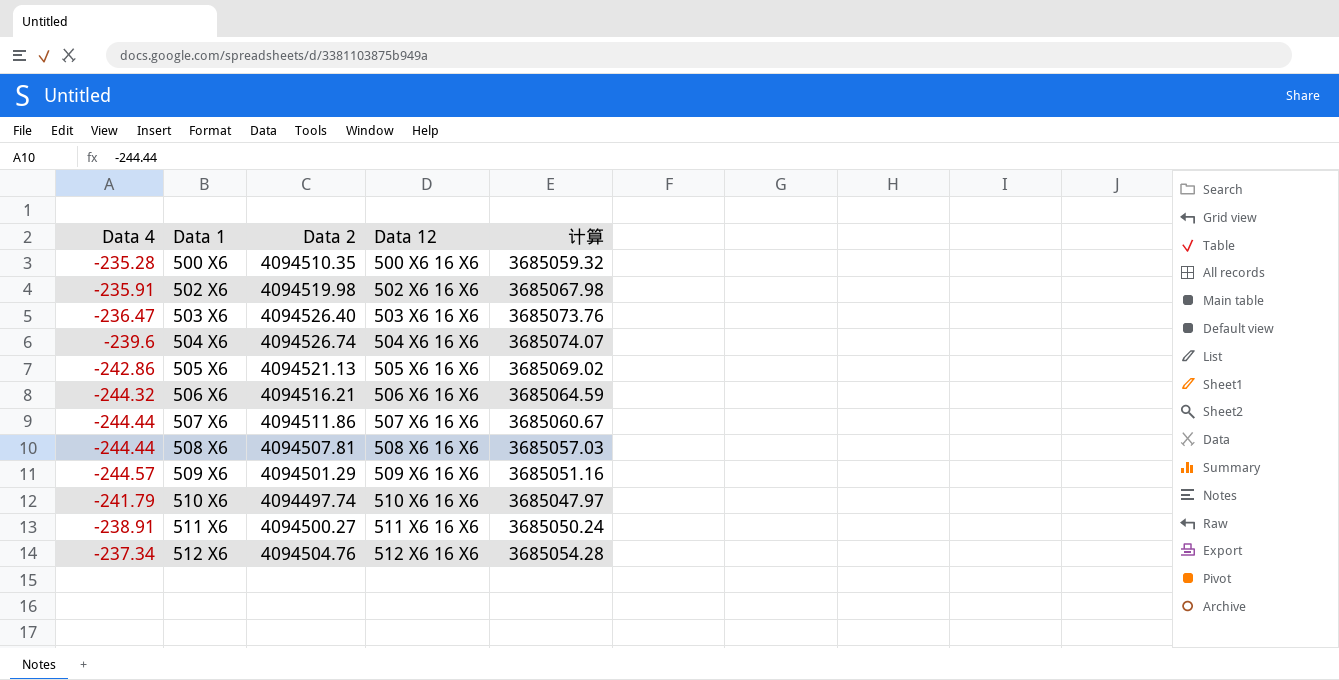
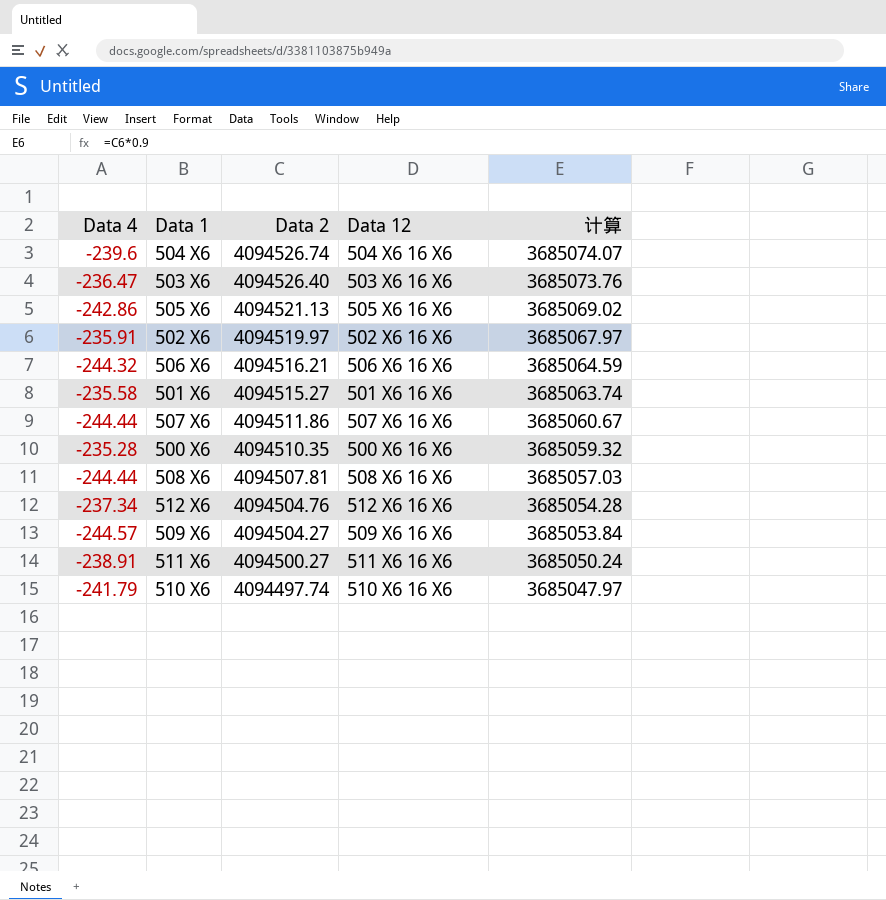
row order: Data 1 ascending -> Data 2 descending
502 X6 | Data 2: 4094519.98 -> 4094519.97
502 X6 | 计算: 3685067.98 -> 3685067.97
row 501 X6: none -> -235.58 | 4094515.27 | 501 X6 16 X6 | 3685063.74
509 X6 | Data 2: 4094501.29 -> 4094504.27
509 X6 | 计算: 3685051.16 -> 3685053.84

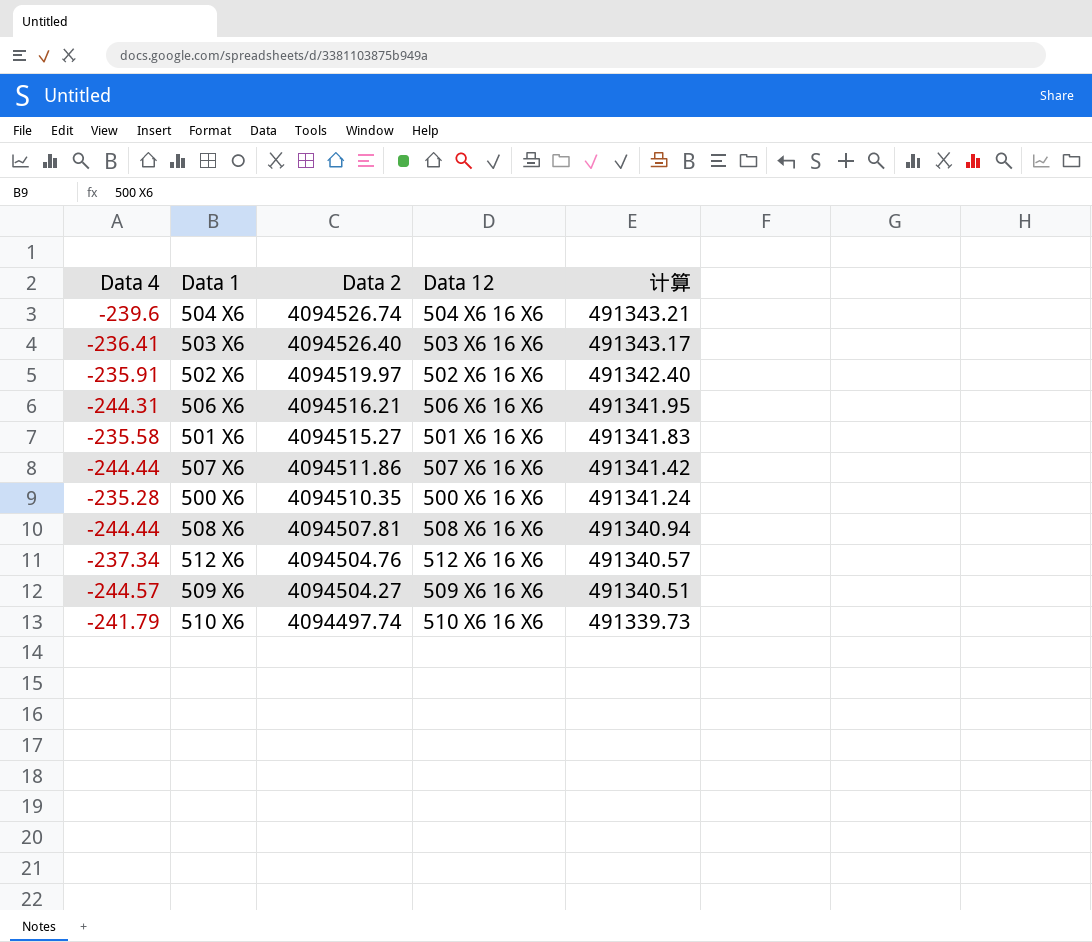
column 计算 | formula: [Data 2] * 0.9 -> [Data 2] * 0.12
row 505 X6: -242.86 | 4094521.13 | 505 X6 16 X6 | 3685069.02 -> none
row 511 X6: -238.91 | 4094500.27 | 511 X6 16 X6 | 3685050.24 -> none
503 X6 | Data 4: -236.47 -> -236.41
506 X6 | Data 4: -244.32 -> -244.31

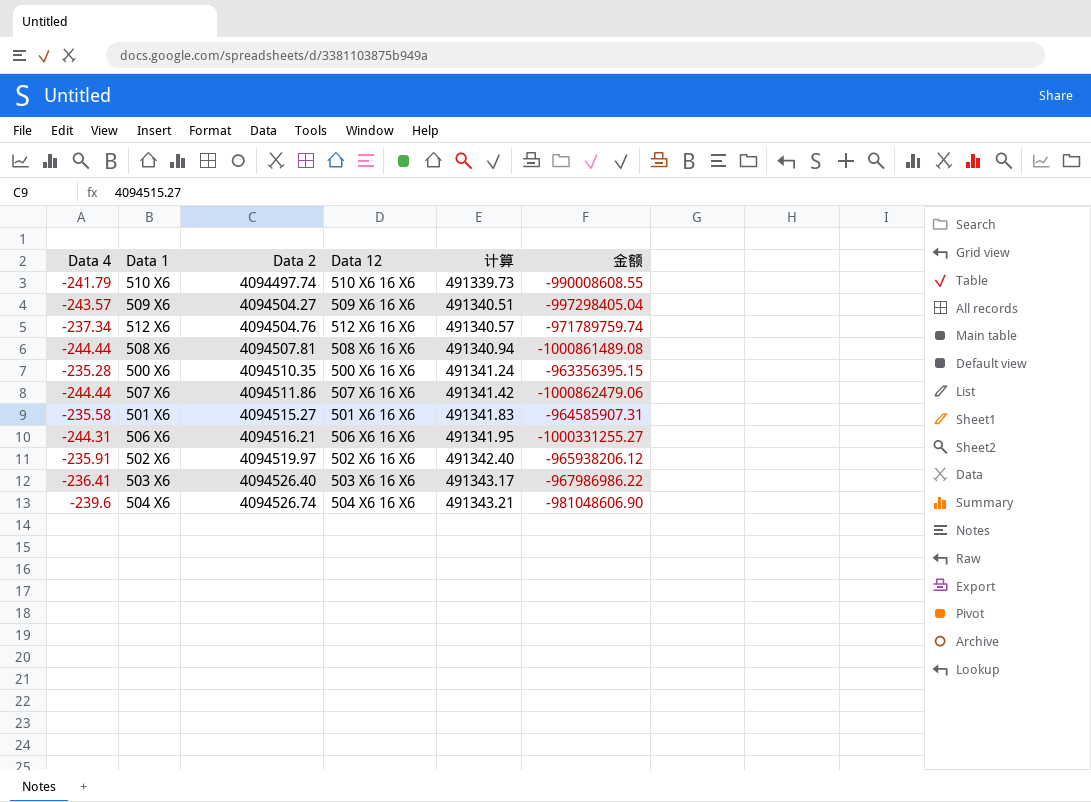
row order: Data 2 descending -> Data 2 ascending
column 金额 | formula: none -> [Data 4] * [Data 2]
509 X6 | Data 4: -244.57 -> -243.57

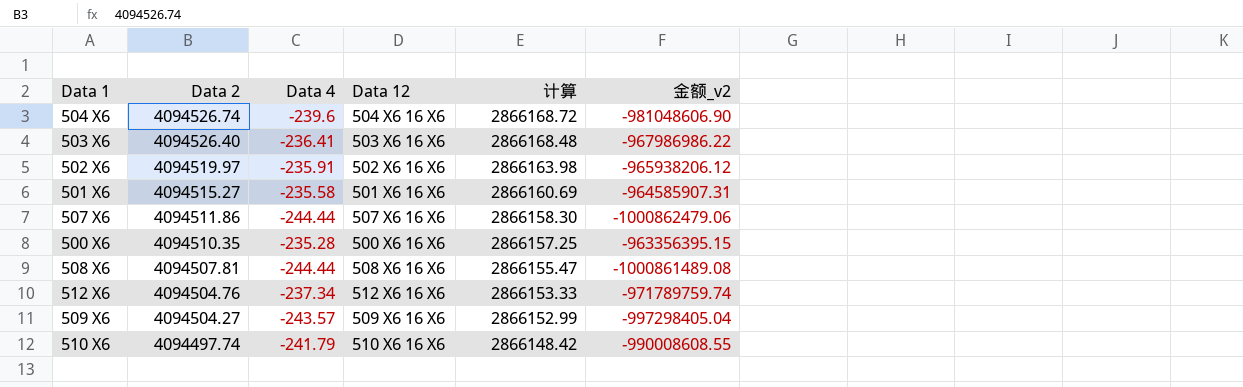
row order: Data 2 ascending -> Data 2 descending
column Data 4 | position: 1 -> 3
column 计算 | formula: [Data 2] * 0.12 -> [Data 2] * 0.7
column name: 金额 -> 金额_v2
row 506 X6: -244.31 | 4094516.21 | 506 X6 16 X6 | 491341.95 | -1000331255.27 -> none

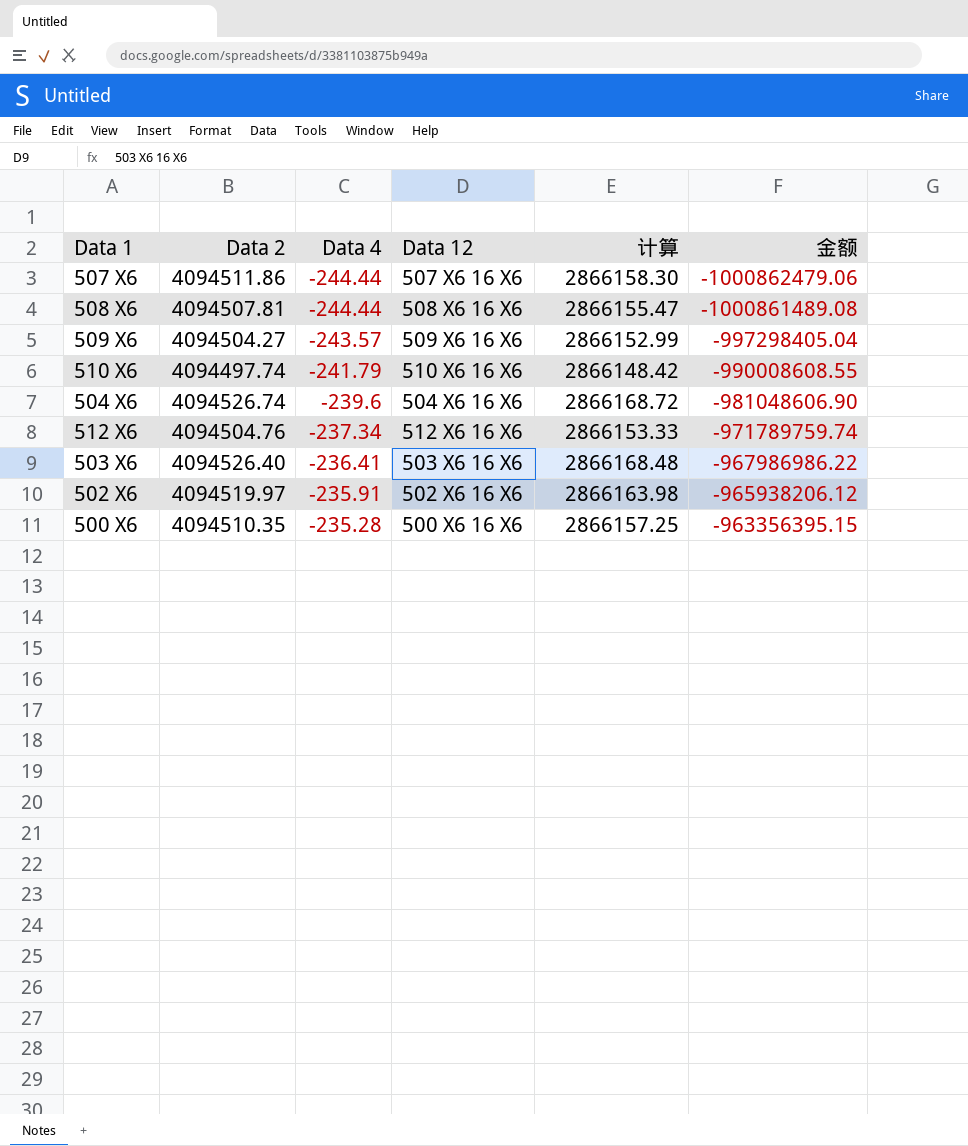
row order: Data 2 descending -> Data 4 ascending
column name: 金额_v2 -> 金额
row 501 X6: 4094515.27 | -235.58 | 501 X6 16 X6 | 2866160.69 | -964585907.31 -> none

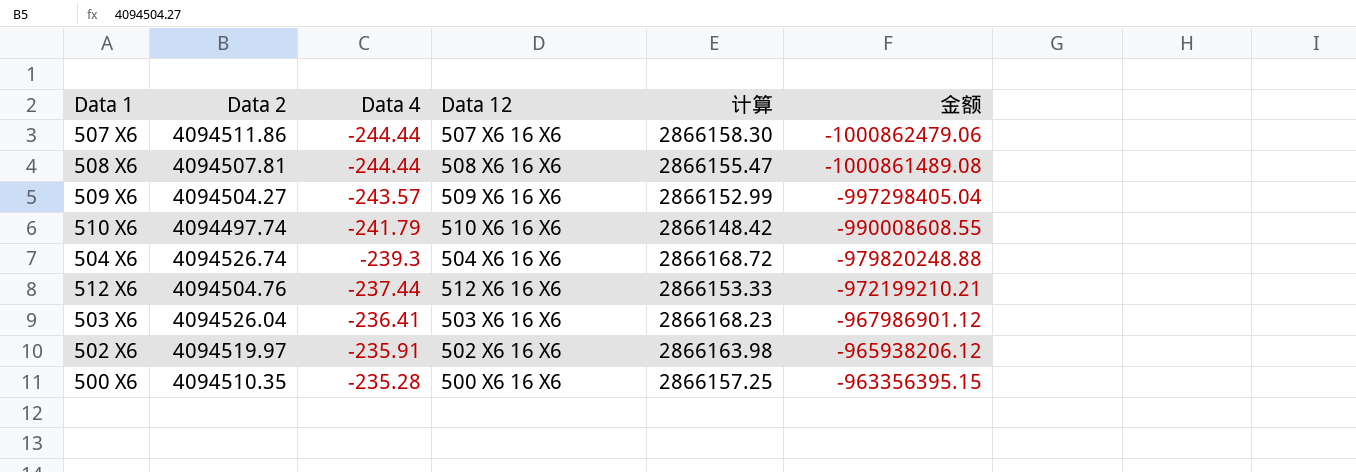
504 X6 | Data 4: -239.6 -> -239.3
504 X6 | 金额: -981048606.90 -> -979820248.88
512 X6 | Data 4: -237.34 -> -237.44
512 X6 | 金额: -971789759.74 -> -972199210.21
503 X6 | Data 2: 4094526.40 -> 4094526.04
503 X6 | 计算: 2866168.48 -> 2866168.23
503 X6 | 金额: -967986986.22 -> -967986901.12

